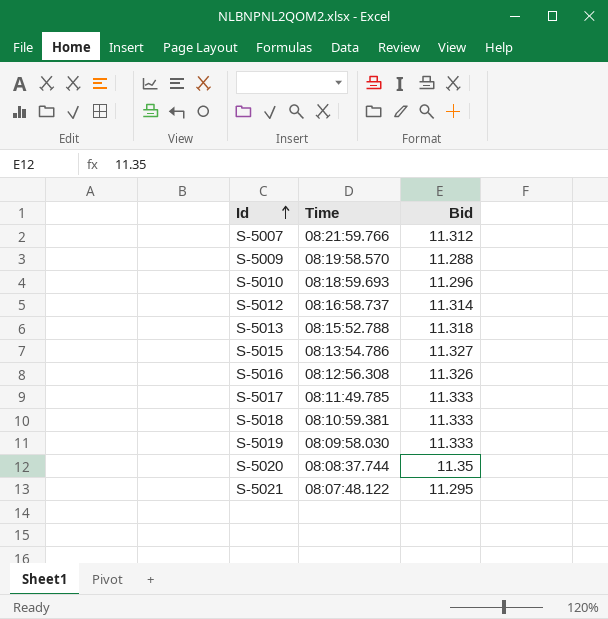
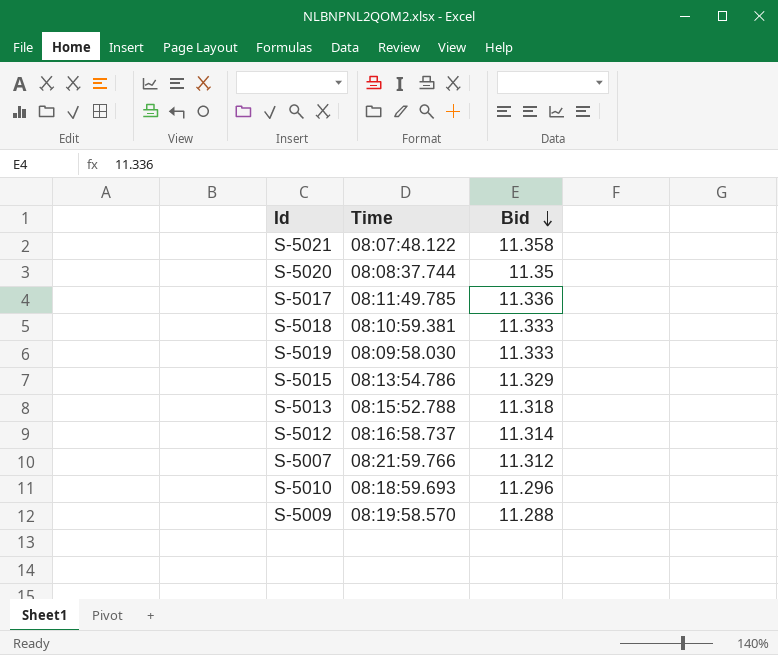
row order: Id ascending -> Bid descending
row S-5016: 08:12:56.308 | 11.326 -> none
S-5021 | Bid: 11.295 -> 11.358
S-5017 | Bid: 11.333 -> 11.336
S-5015 | Bid: 11.327 -> 11.329

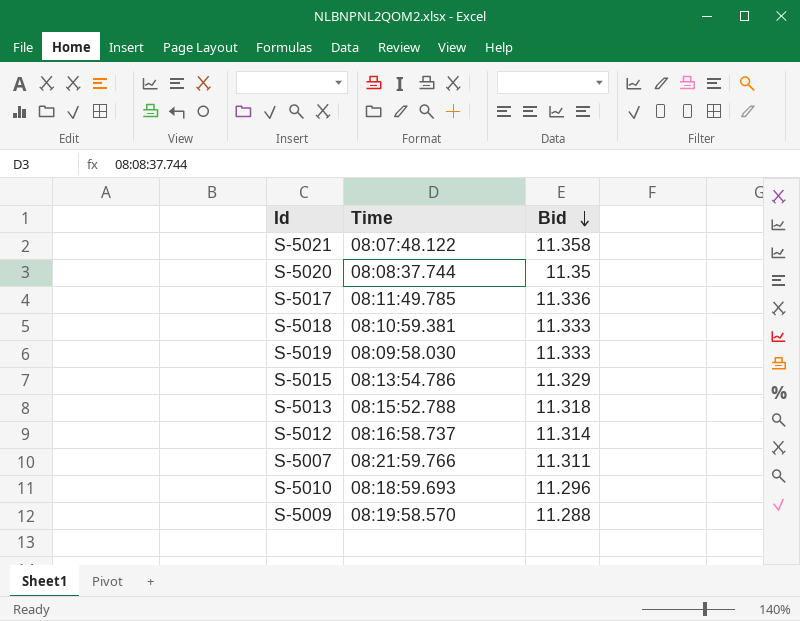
S-5007 | Bid: 11.312 -> 11.311

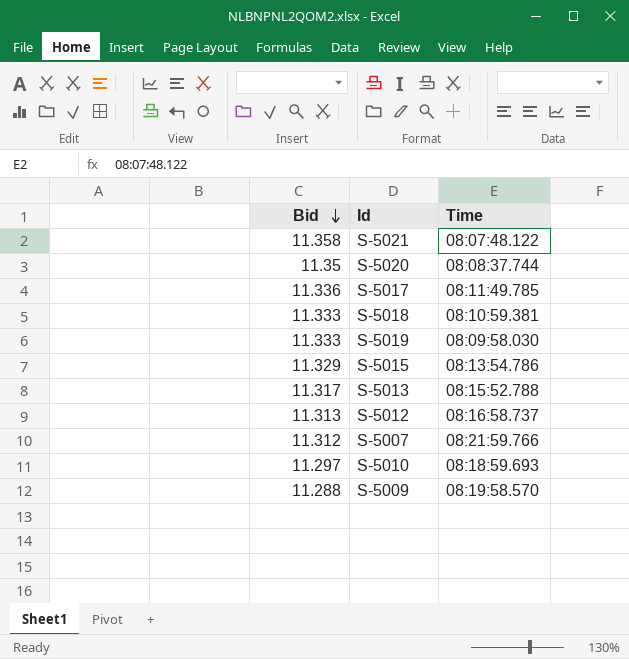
column Bid | position: 3 -> 1
S-5013 | Bid: 11.318 -> 11.317
S-5012 | Bid: 11.314 -> 11.313
S-5007 | Bid: 11.311 -> 11.312
S-5010 | Bid: 11.296 -> 11.297

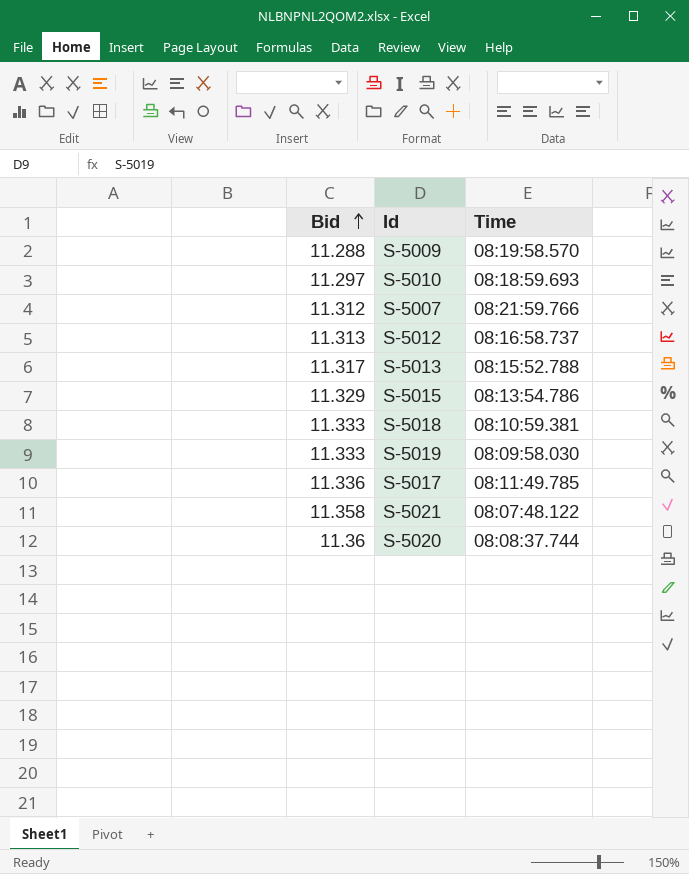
row order: Bid descending -> Bid ascending
S-5020 | Bid: 11.35 -> 11.36

